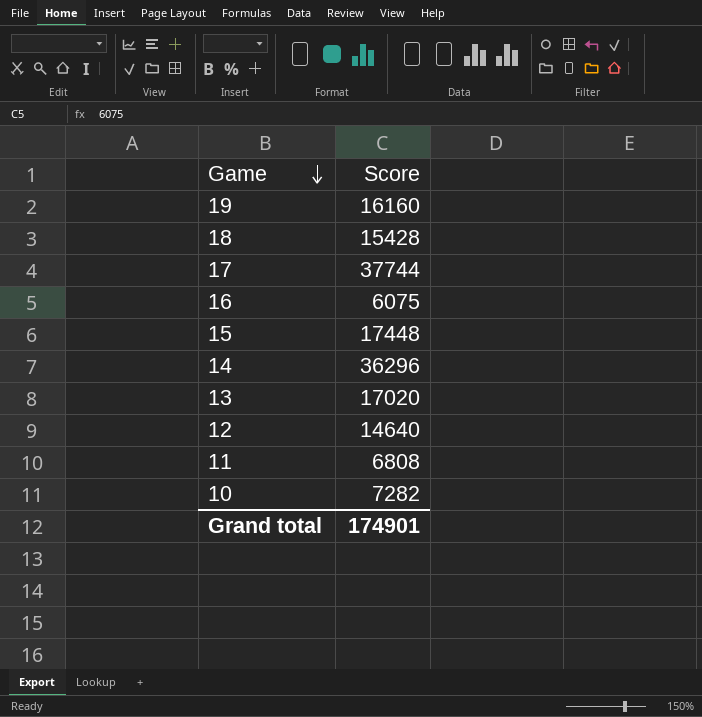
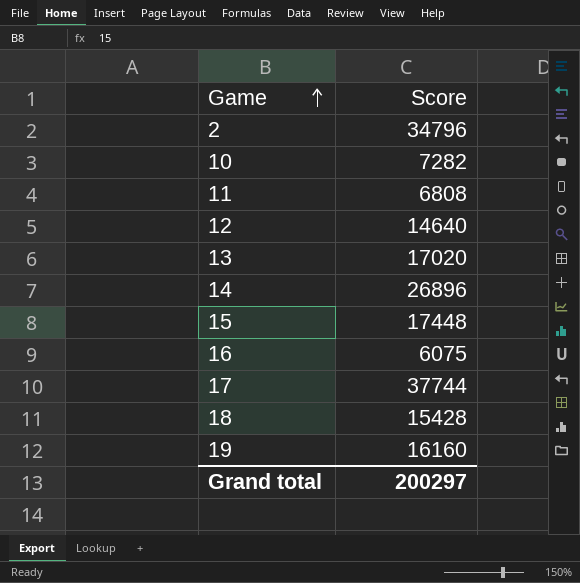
row order: Game descending -> Game ascending
row 2: none -> 34796
14 | Score: 36296 -> 26896
Grand total | Score: 174901 -> 200297

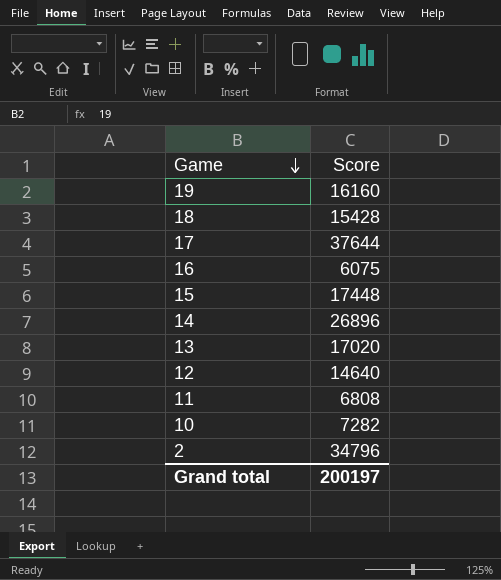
row order: Game ascending -> Game descending
17 | Score: 37744 -> 37644
Grand total | Score: 200297 -> 200197

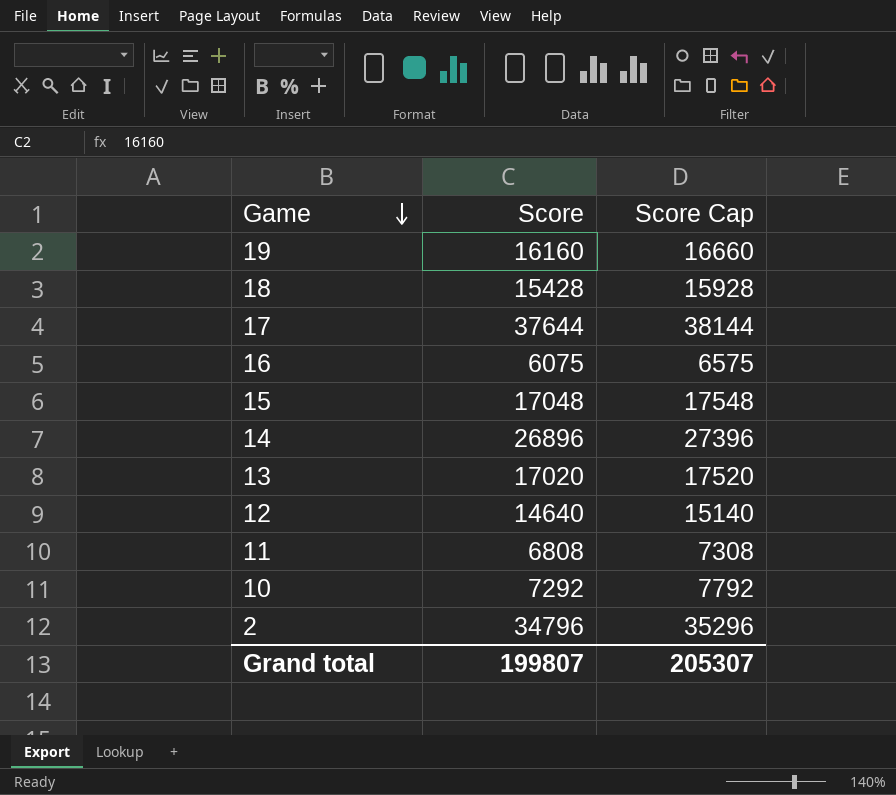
column Score Cap | formula: none -> [Score] + 500
15 | Score: 17448 -> 17048
10 | Score: 7282 -> 7292
Grand total | Score: 200197 -> 199807

